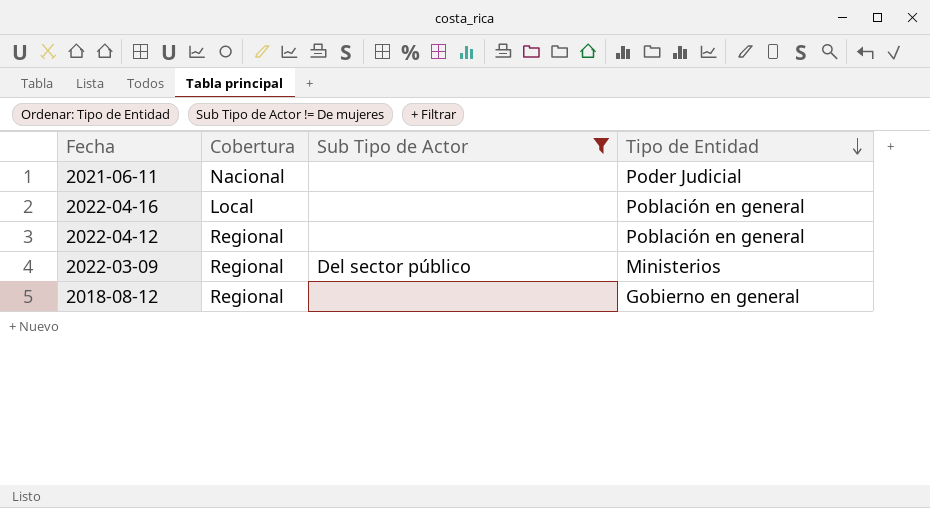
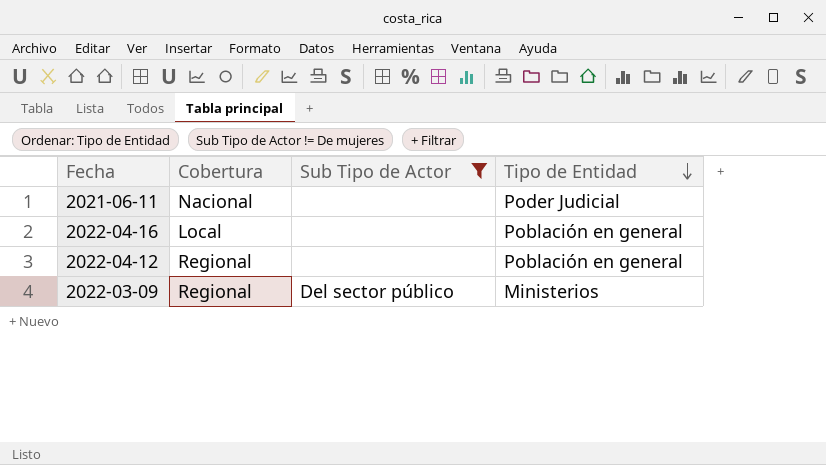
row 2018-08-12: Regional | none | Gobierno en general -> none

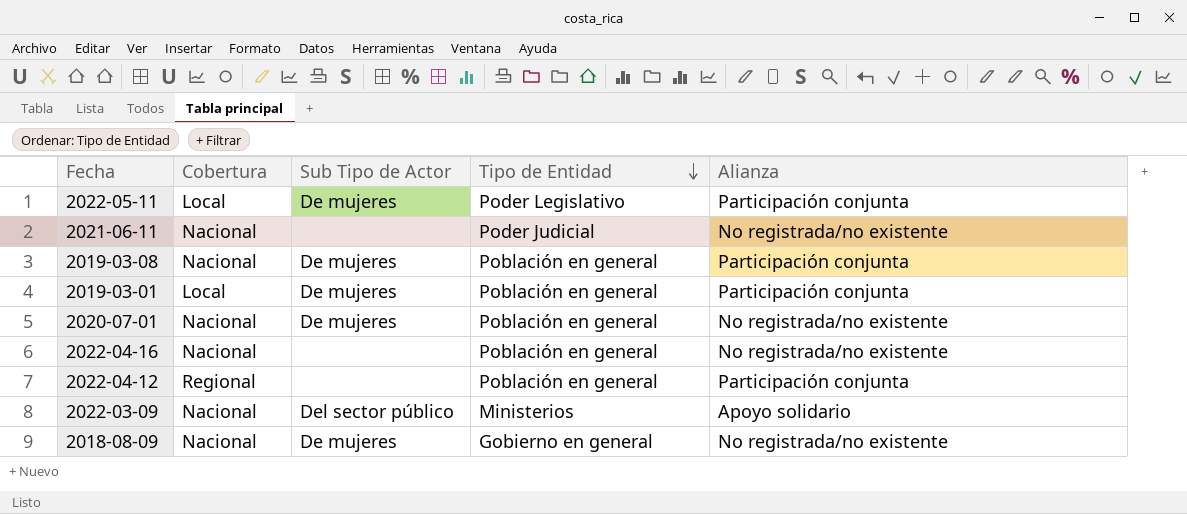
filter: Sub Tipo de Actor != De mujeres -> none
column Alianza | position: none -> 5
2022-04-16 | Cobertura: Local -> Nacional
2022-03-09 | Cobertura: Regional -> Nacional

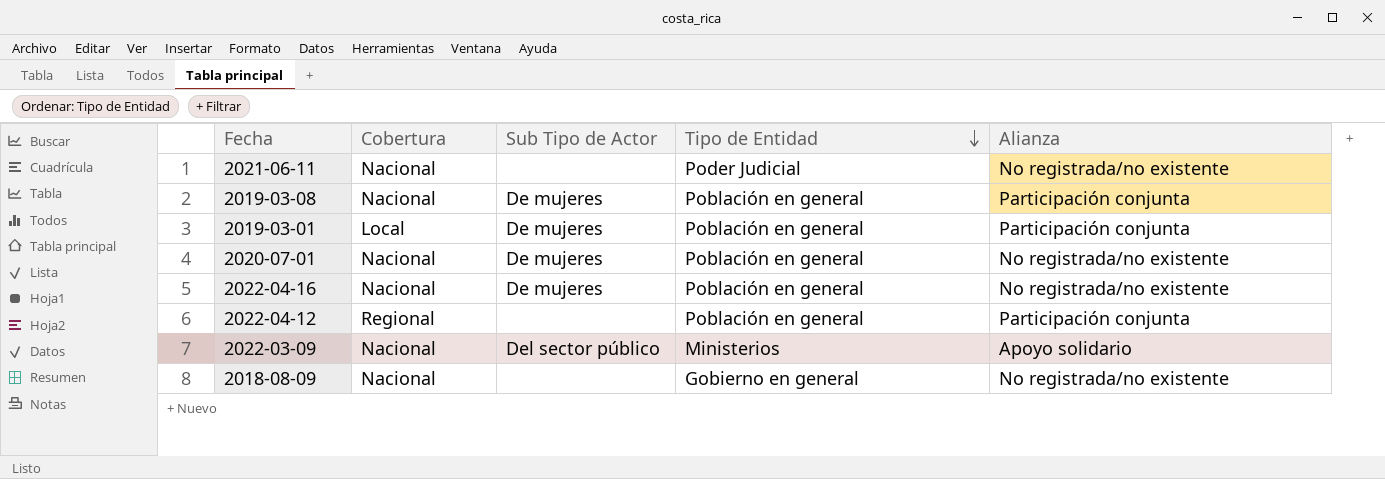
row 2022-05-11: Local | De mujeres | Poder Legislativo | Participación conjunta -> none
2022-04-16 | Sub Tipo de Actor: none -> De mujeres
2018-08-09 | Sub Tipo de Actor: De mujeres -> none

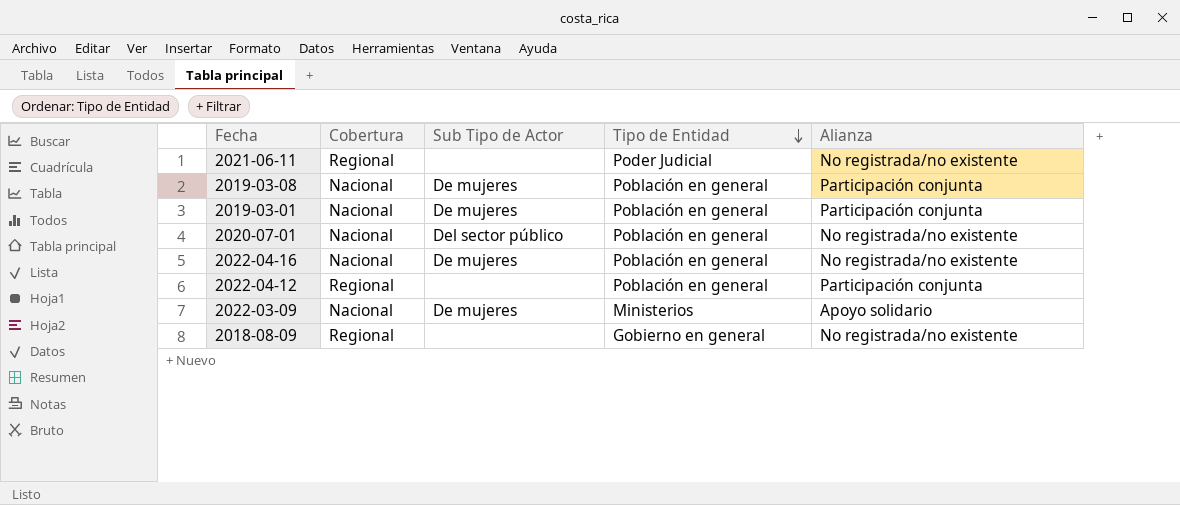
2021-06-11 | Cobertura: Nacional -> Regional
2019-03-01 | Cobertura: Local -> Nacional
2020-07-01 | Sub Tipo de Actor: De mujeres -> Del sector público
2022-03-09 | Sub Tipo de Actor: Del sector público -> De mujeres
2018-08-09 | Cobertura: Nacional -> Regional

